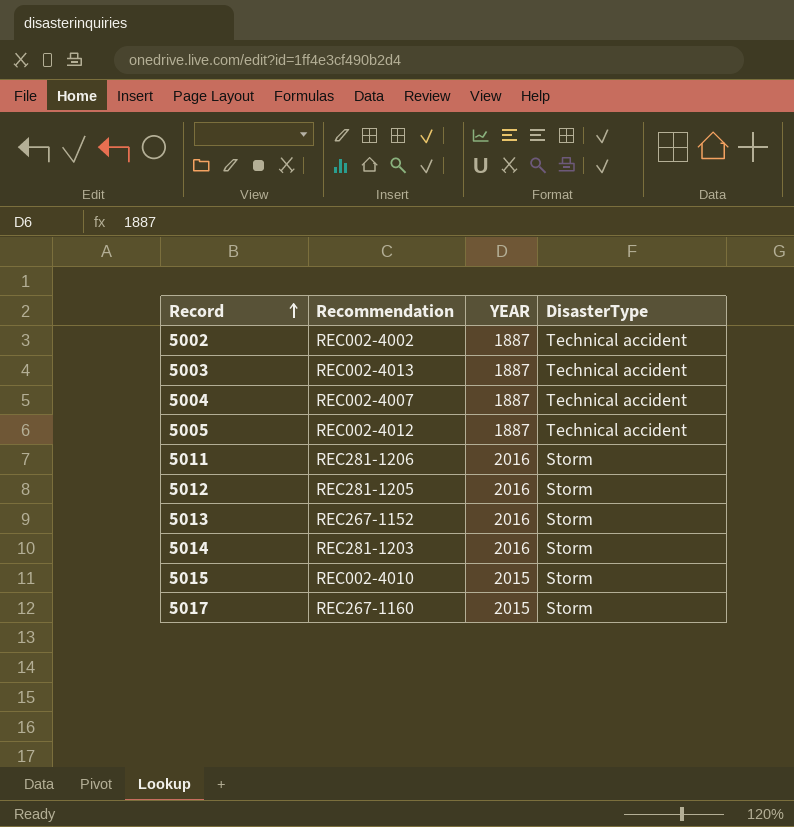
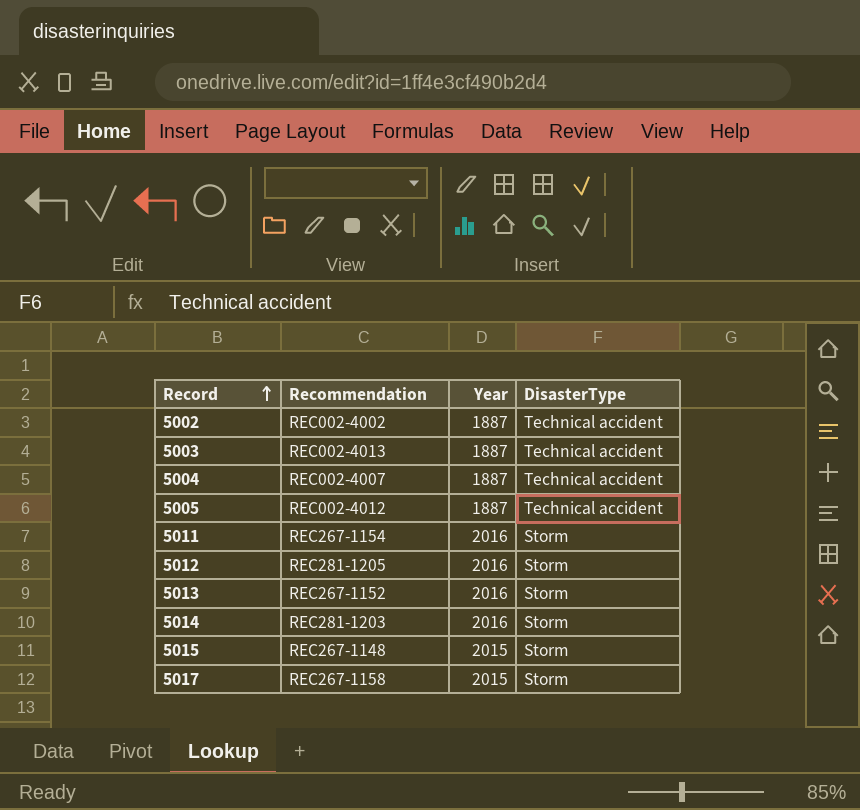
column name: YEAR -> Year
5011 | Recommendation: REC281-1206 -> REC267-1154
5015 | Recommendation: REC002-4010 -> REC267-1148
5017 | Recommendation: REC267-1160 -> REC267-1158

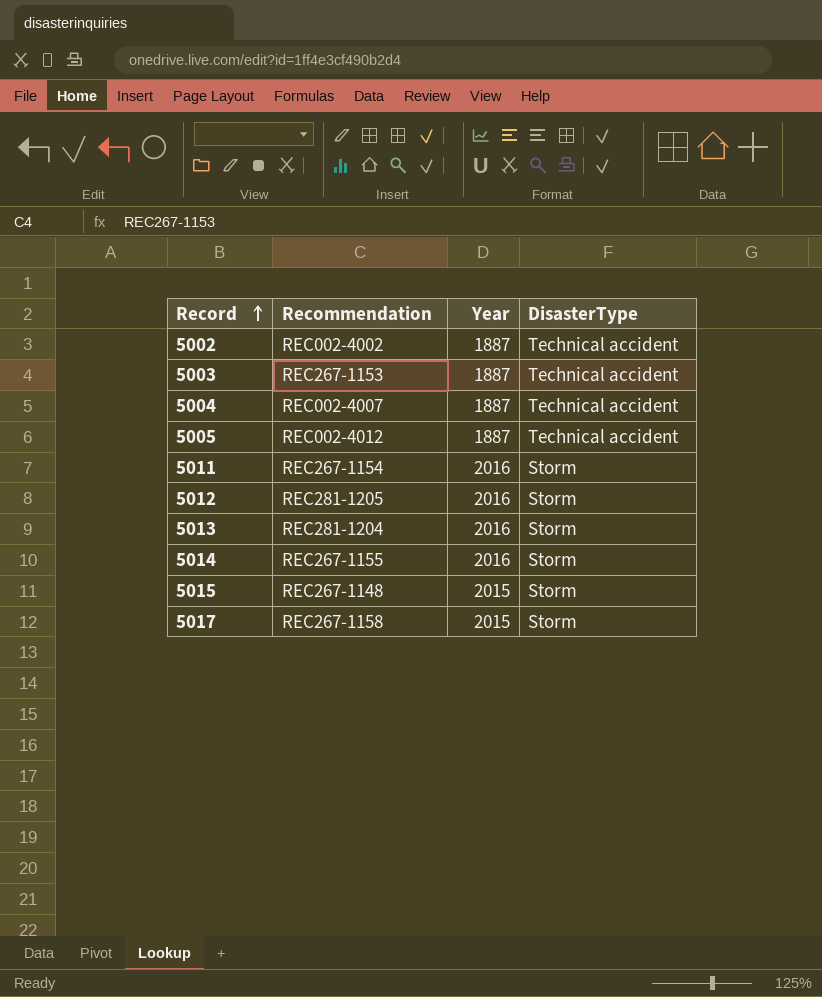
5003 | Recommendation: REC002-4013 -> REC267-1153
5013 | Recommendation: REC267-1152 -> REC281-1204
5014 | Recommendation: REC281-1203 -> REC267-1155

